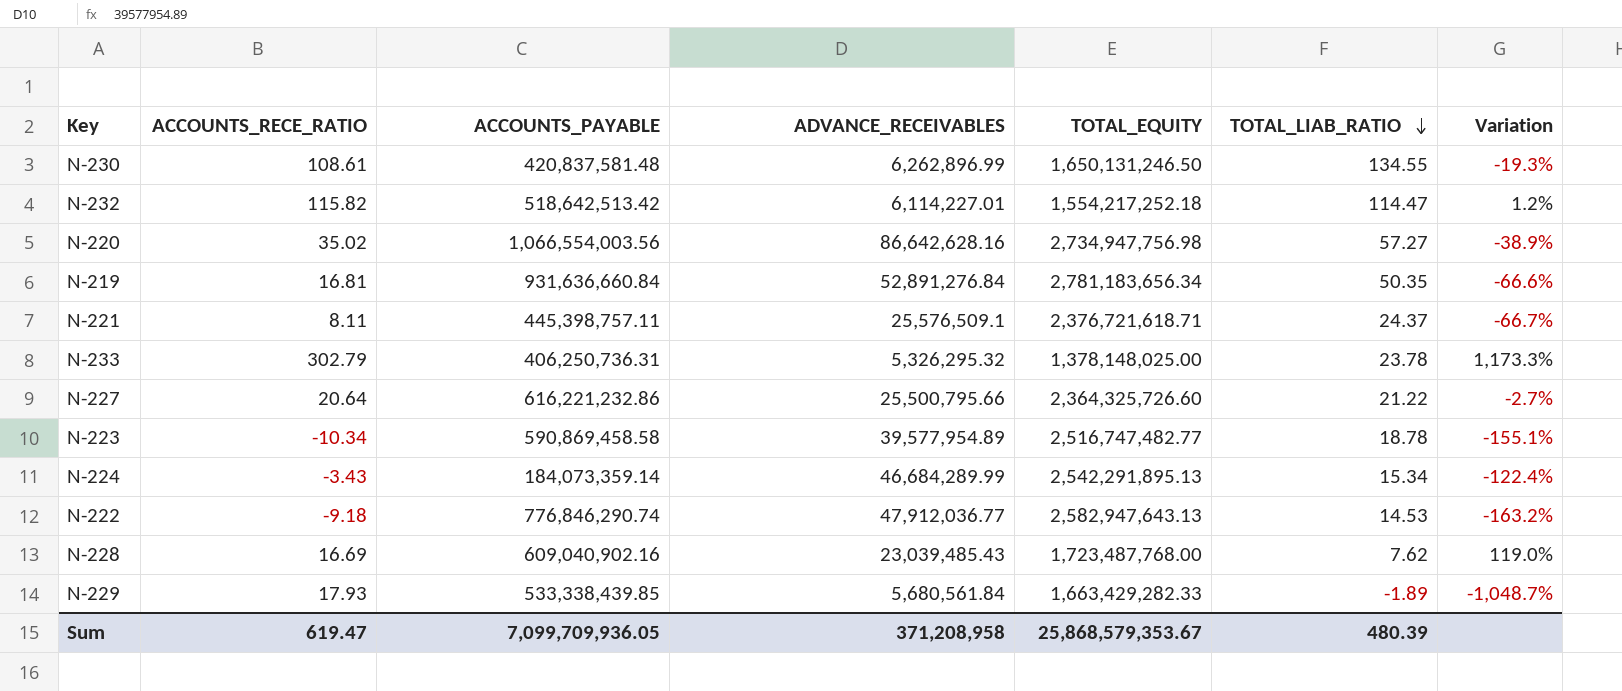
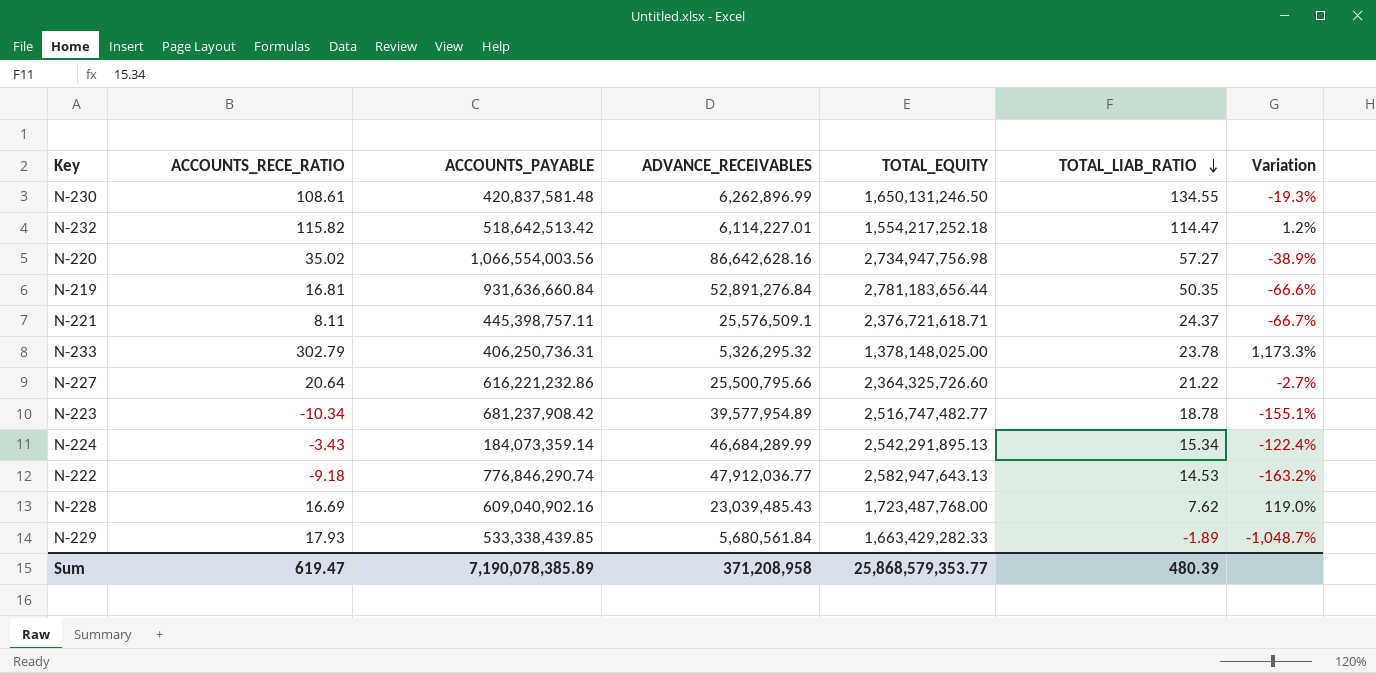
N-219 | TOTAL_EQUITY: 2,781,183,656.34 -> 2,781,183,656.44
N-223 | ACCOUNTS_PAYABLE: 590,869,458.58 -> 681,237,908.42
Sum | ACCOUNTS_PAYABLE: 7,099,709,936.05 -> 7,190,078,385.89
Sum | TOTAL_EQUITY: 25,868,579,353.67 -> 25,868,579,353.77

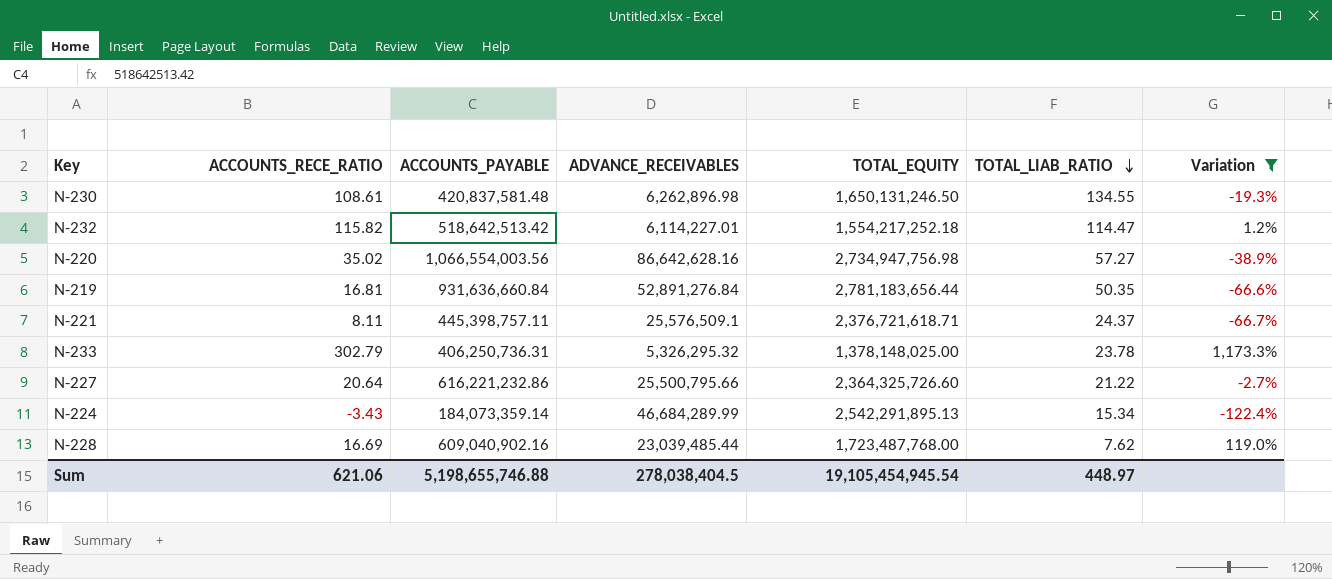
filter: none -> Variation >= -122.4%
N-230 | ADVANCE_RECEIVABLES: 6,262,896.99 -> 6,262,896.98
N-228 | ADVANCE_RECEIVABLES: 23,039,485.43 -> 23,039,485.44
Sum | ACCOUNTS_RECE_RATIO: 619.47 -> 621.06
Sum | ACCOUNTS_PAYABLE: 7,190,078,385.89 -> 5,198,655,746.88
Sum | ADVANCE_RECEIVABLES: 371,208,958 -> 278,038,404.5
Sum | TOTAL_EQUITY: 25,868,579,353.77 -> 19,105,454,945.54
Sum | TOTAL_LIAB_RATIO: 480.39 -> 448.97

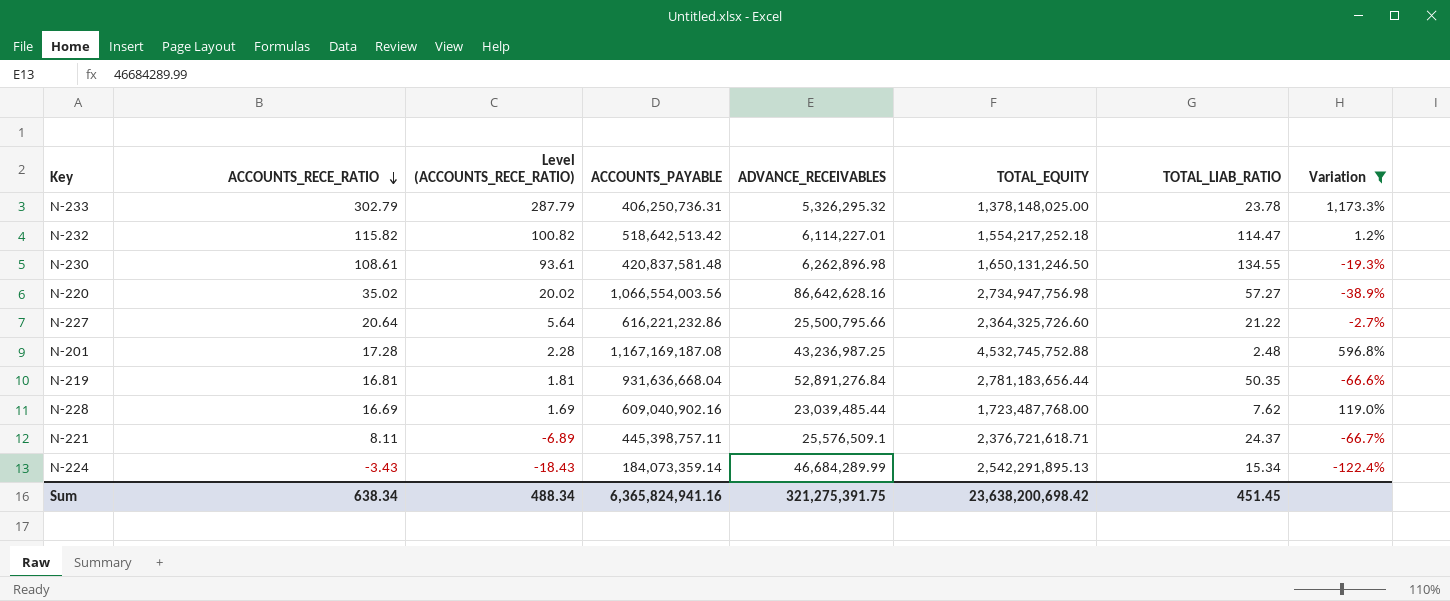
row order: TOTAL_LIAB_RATIO descending -> ACCOUNTS_RECE_RATIO descending
column Level (ACCOUNTS_RECE_RATIO) | formula: none -> [ACCOUNTS_RECE_RATIO] - 15
row N-201: none -> 17.28 | 2.28 | 1,167,169,187.08 | 43,236,987.25 | 4,532,745,752.88 | 2.48 | 596.8%
N-219 | ACCOUNTS_PAYABLE: 931,636,660.84 -> 931,636,668.04
Sum | ACCOUNTS_RECE_RATIO: 621.06 -> 638.34
Sum | ACCOUNTS_PAYABLE: 5,198,655,746.88 -> 6,365,824,941.16
Sum | ADVANCE_RECEIVABLES: 278,038,404.5 -> 321,275,391.75
Sum | TOTAL_EQUITY: 19,105,454,945.54 -> 23,638,200,698.42
Sum | TOTAL_LIAB_RATIO: 448.97 -> 451.45

